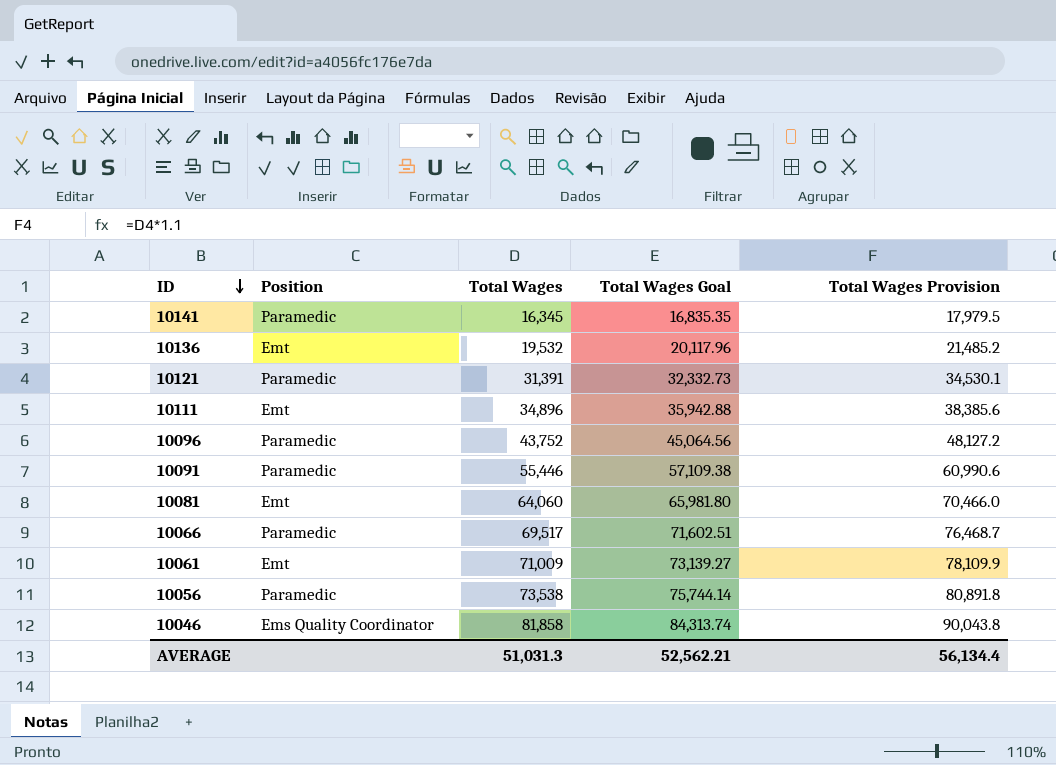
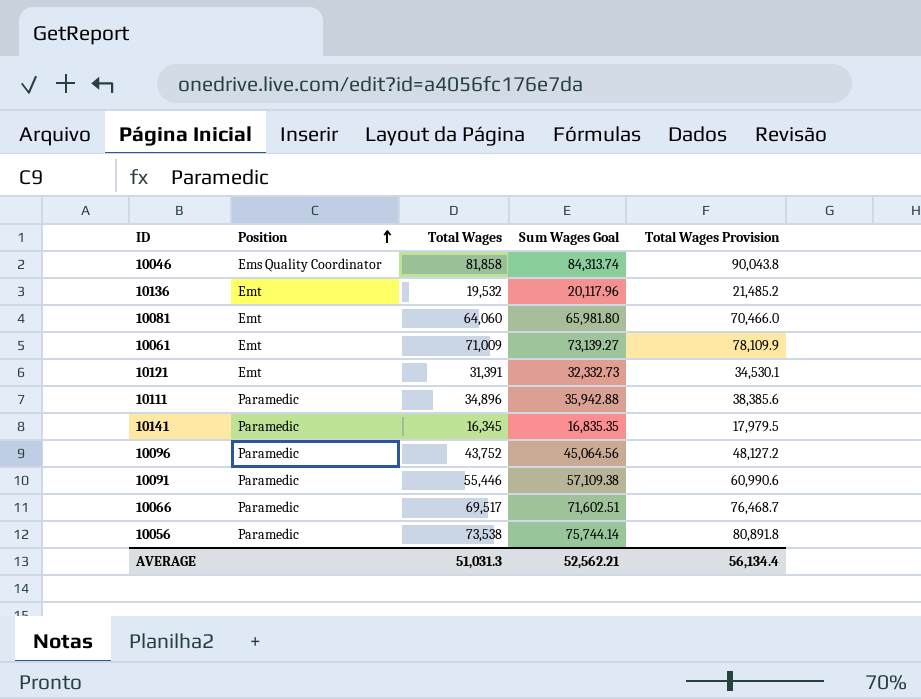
row order: ID descending -> Position ascending
column name: Total Wages Goal -> Sum Wages Goal
10121 | Position: Paramedic -> Emt
10111 | Position: Emt -> Paramedic

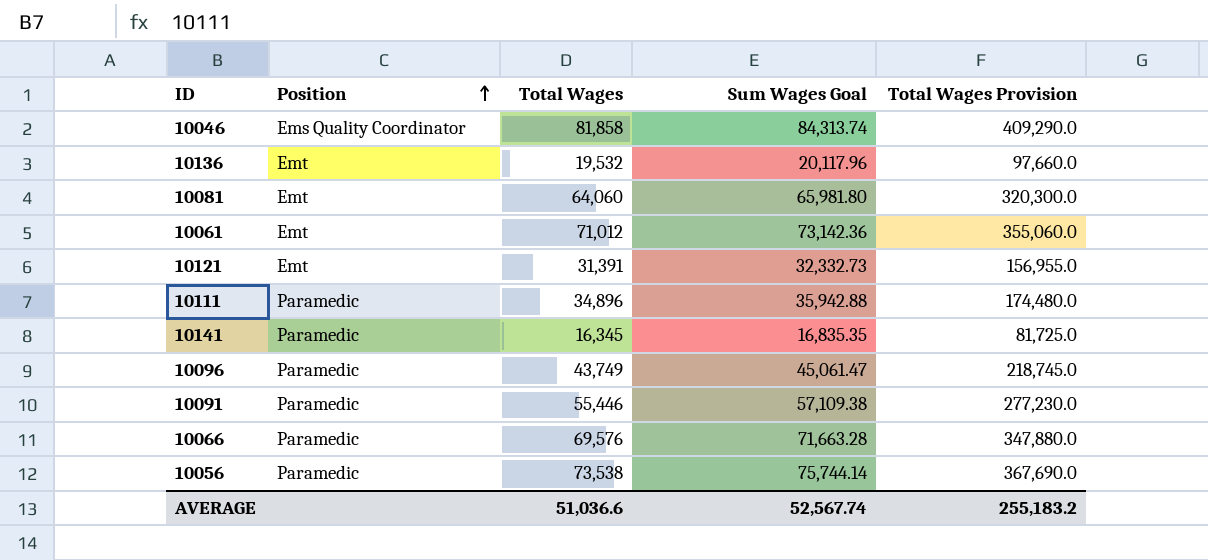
column Total Wages Provision | formula: [Total Wages] * 1.1 -> [Total Wages] * 5
10061 | Total Wages: 71,009 -> 71,012
10061 | Sum Wages Goal: 73,139.27 -> 73,142.36
10096 | Total Wages: 43,752 -> 43,749
10096 | Sum Wages Goal: 45,064.56 -> 45,061.47
10066 | Total Wages: 69,517 -> 69,576
10066 | Sum Wages Goal: 71,602.51 -> 71,663.28
AVERAGE | Total Wages: 51,031.3 -> 51,036.6
AVERAGE | Sum Wages Goal: 52,562.21 -> 52,567.74
AVERAGE | Total Wages Provision: 56,134.4 -> 255,183.2

